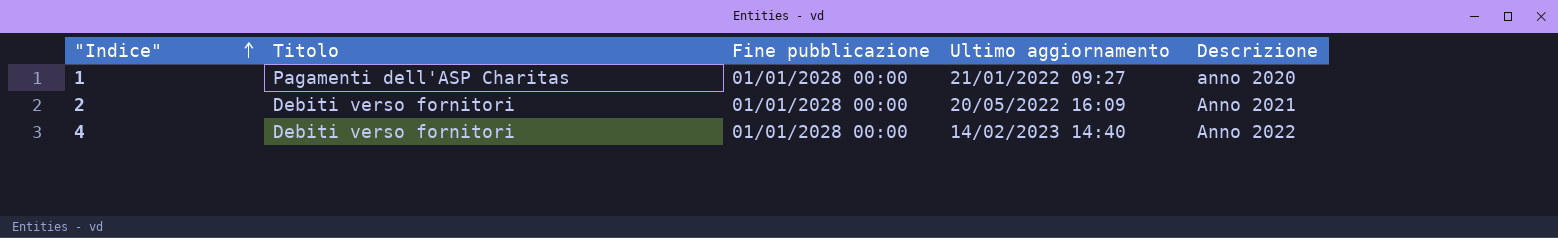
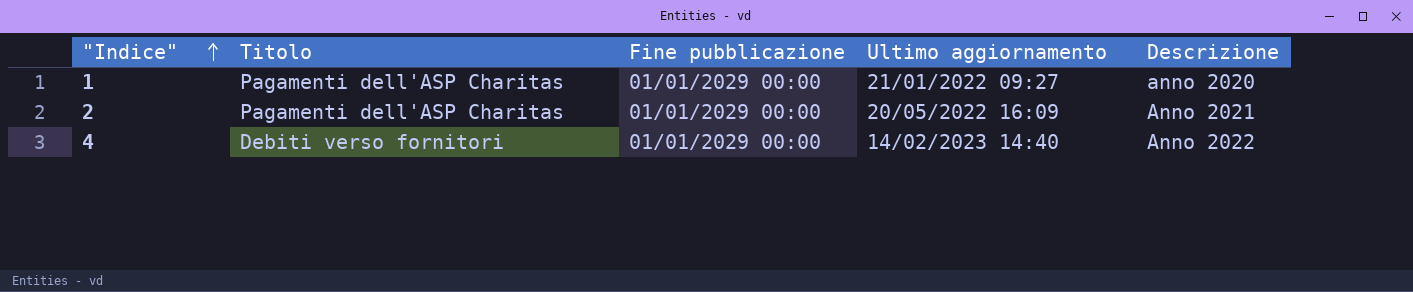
1 | Fine pubblicazione: 01/01/2028 00:00 -> 01/01/2029 00:00
2 | Titolo: Debiti verso fornitori -> Pagamenti dell'ASP Charitas
2 | Fine pubblicazione: 01/01/2028 00:00 -> 01/01/2029 00:00
4 | Fine pubblicazione: 01/01/2028 00:00 -> 01/01/2029 00:00

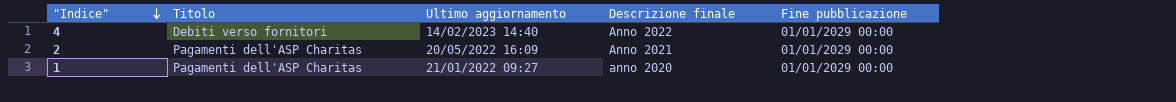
row order: "Indice" ascending -> "Indice" descending
column name: Descrizione -> Descrizione finale
column Fine pubblicazione | position: 3 -> 5

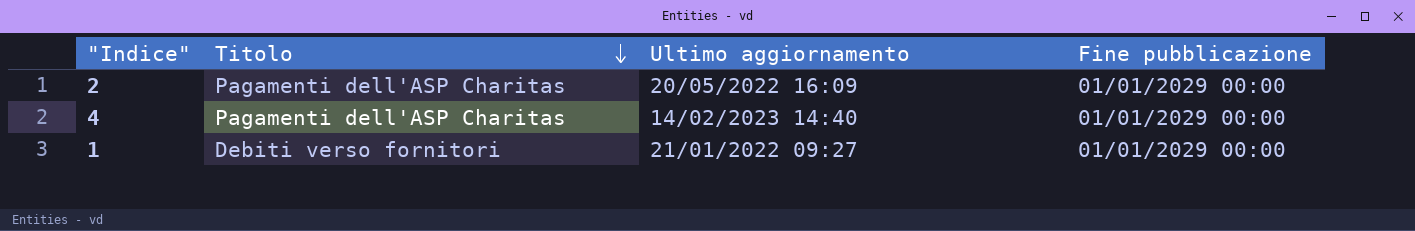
row order: "Indice" descending -> Titolo descending
column Descrizione finale | position: 4 -> none
4 | Titolo: Debiti verso fornitori -> Pagamenti dell'ASP Charitas
1 | Titolo: Pagamenti dell'ASP Charitas -> Debiti verso fornitori

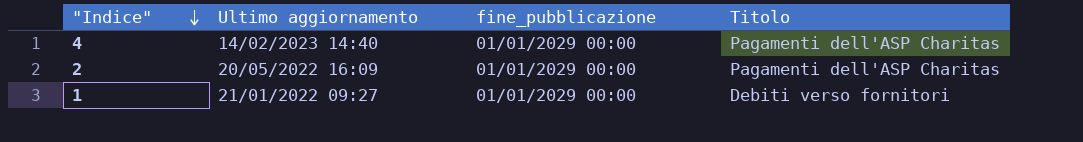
row order: Titolo descending -> "Indice" descending
column name: Fine pubblicazione -> fine_pubblicazione
column Titolo | position: 2 -> 4

